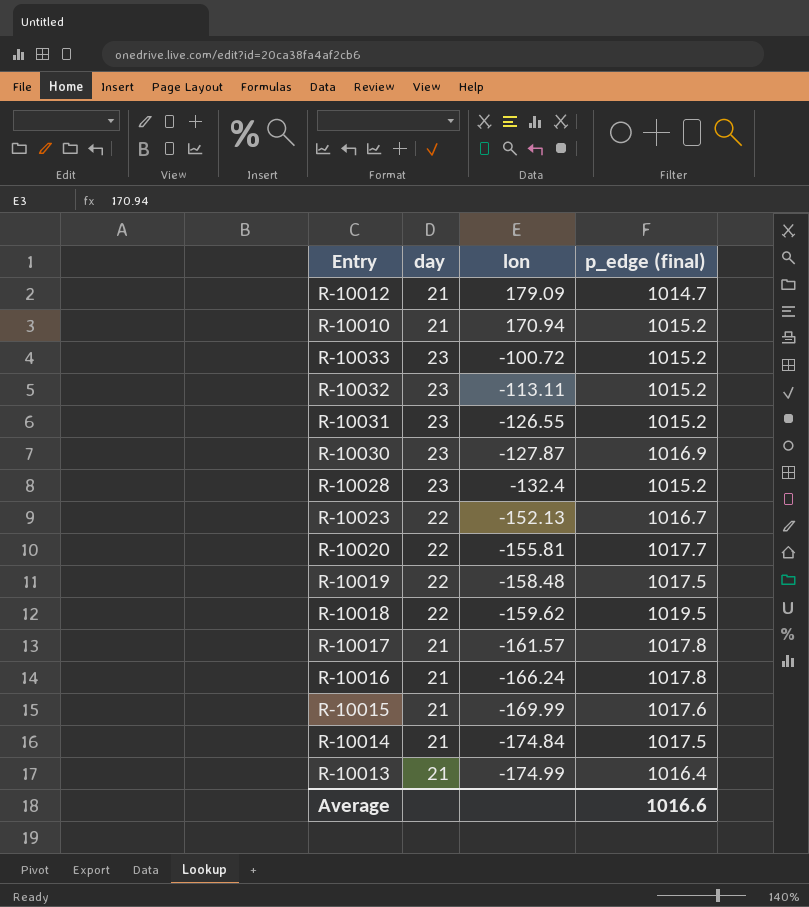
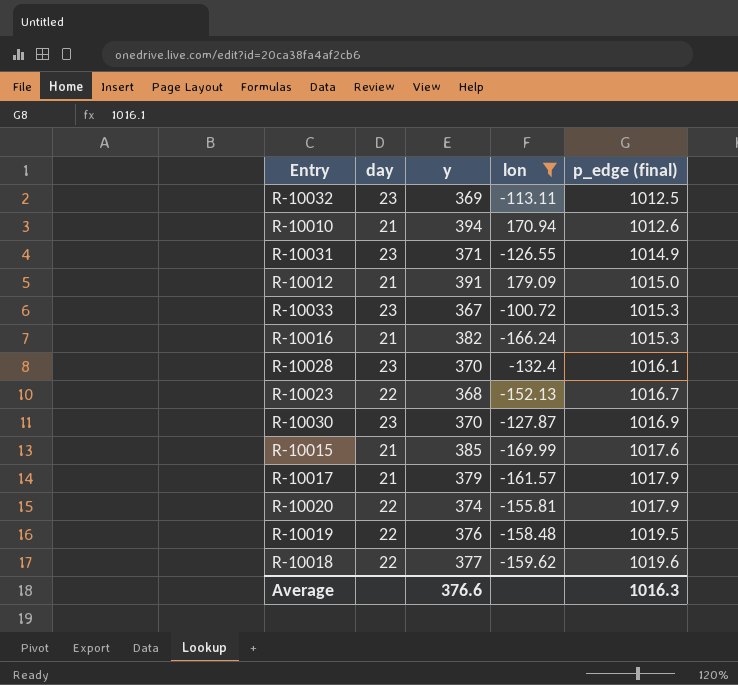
filter: none -> lon >= -169.99
row order: lon descending -> p_edge (final) ascending
column y | position: none -> 3
R-10032 | p_edge (final): 1015.2 -> 1012.5
R-10010 | p_edge (final): 1015.2 -> 1012.6
R-10031 | p_edge (final): 1015.2 -> 1014.9
R-10012 | p_edge (final): 1014.7 -> 1015.0
R-10033 | p_edge (final): 1015.2 -> 1015.3
R-10016 | p_edge (final): 1017.8 -> 1015.3
R-10028 | p_edge (final): 1015.2 -> 1016.1
R-10017 | p_edge (final): 1017.8 -> 1017.9
R-10020 | p_edge (final): 1017.7 -> 1017.9
R-10019 | p_edge (final): 1017.5 -> 1019.5
R-10018 | p_edge (final): 1019.5 -> 1019.6
Average | p_edge (final): 1016.6 -> 1016.3

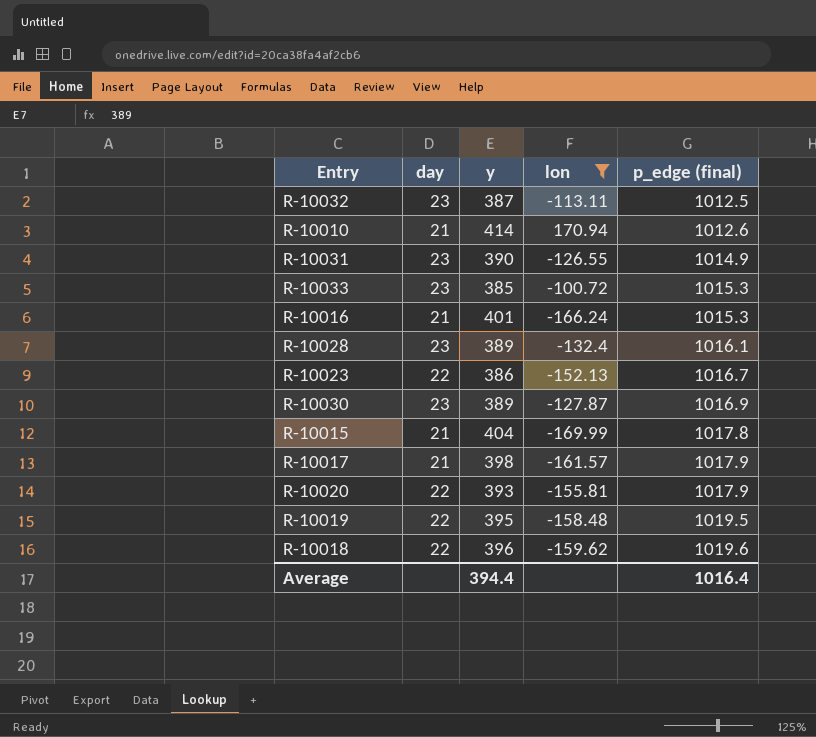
row R-10012: 21 | 391 | 179.09 | 1015.0 -> none
R-10032 | y: 369 -> 387
R-10010 | y: 394 -> 414
R-10031 | y: 371 -> 390
R-10033 | y: 367 -> 385
R-10016 | y: 382 -> 401
R-10028 | y: 370 -> 389
R-10023 | y: 368 -> 386
R-10030 | y: 370 -> 389
R-10015 | y: 385 -> 404
R-10015 | p_edge (final): 1017.6 -> 1017.8
R-10017 | y: 379 -> 398
R-10020 | y: 374 -> 393
R-10019 | y: 376 -> 395
R-10018 | y: 377 -> 396
Average | y: 376.6 -> 394.4
Average | p_edge (final): 1016.3 -> 1016.4

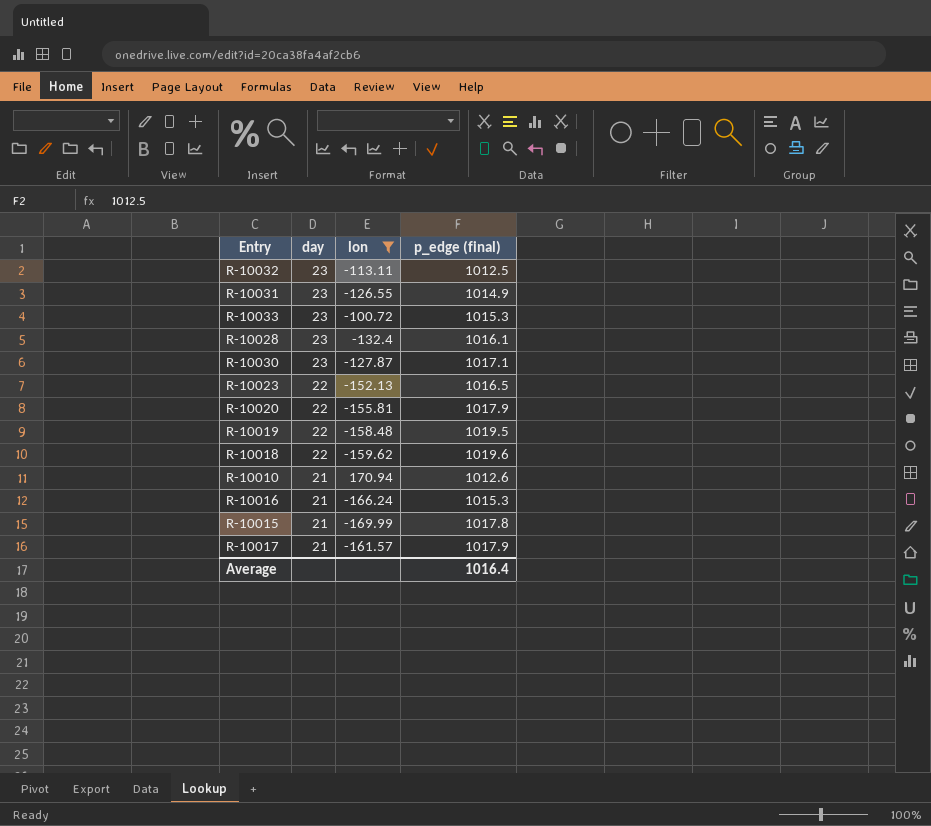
row order: p_edge (final) ascending -> day descending
column y | position: 3 -> none
R-10030 | p_edge (final): 1016.9 -> 1017.1
R-10023 | p_edge (final): 1016.7 -> 1016.5

